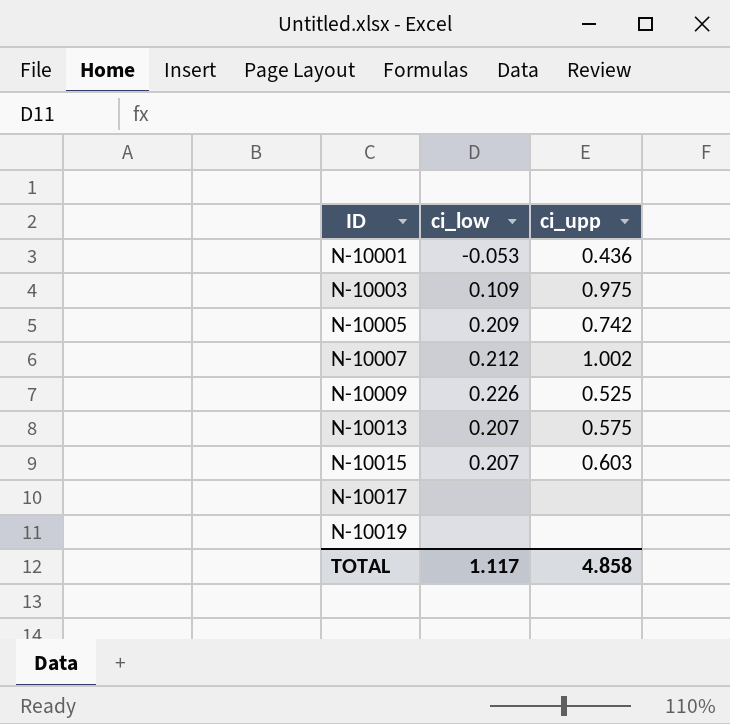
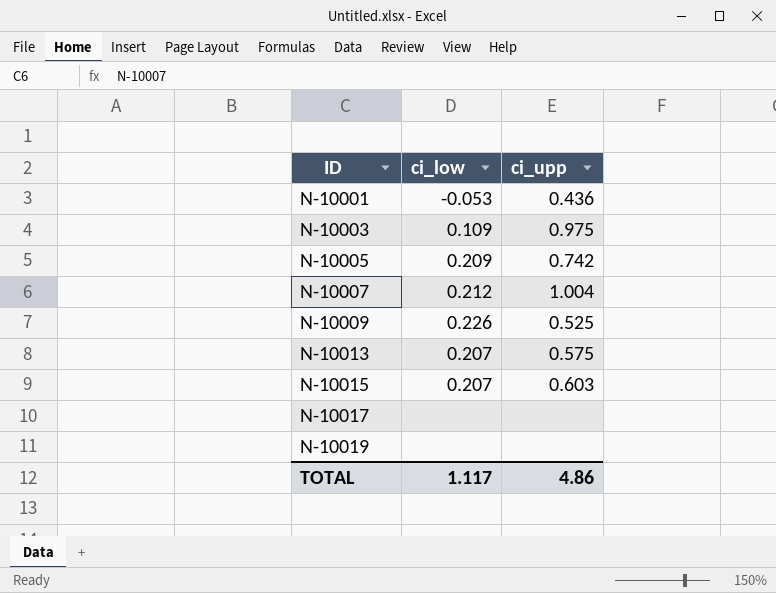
N-10007 | ci_upp: 1.002 -> 1.004
TOTAL | ci_upp: 4.858 -> 4.86

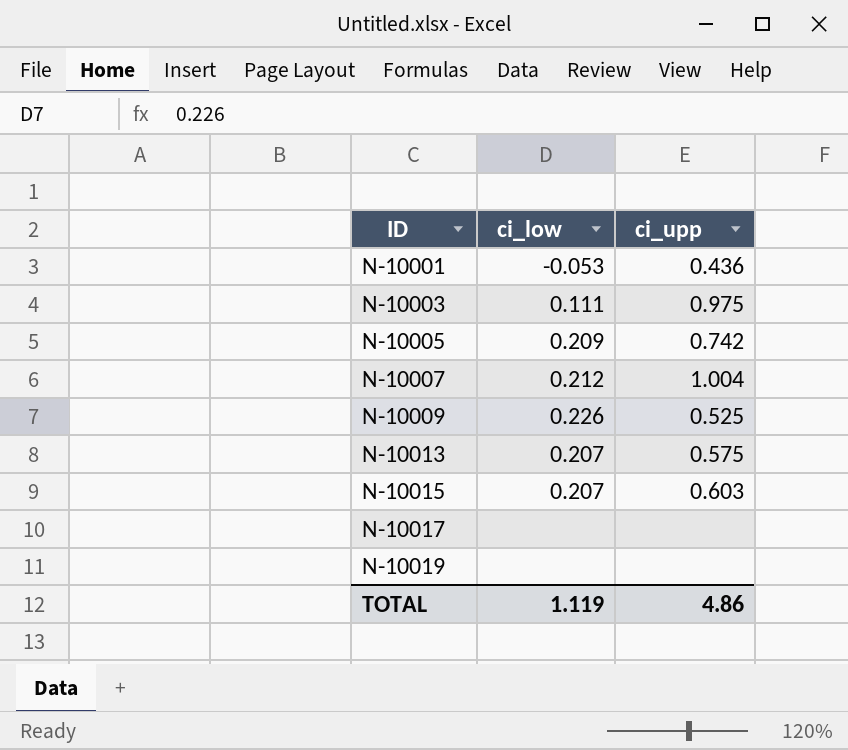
N-10003 | ci_low: 0.109 -> 0.111
TOTAL | ci_low: 1.117 -> 1.119

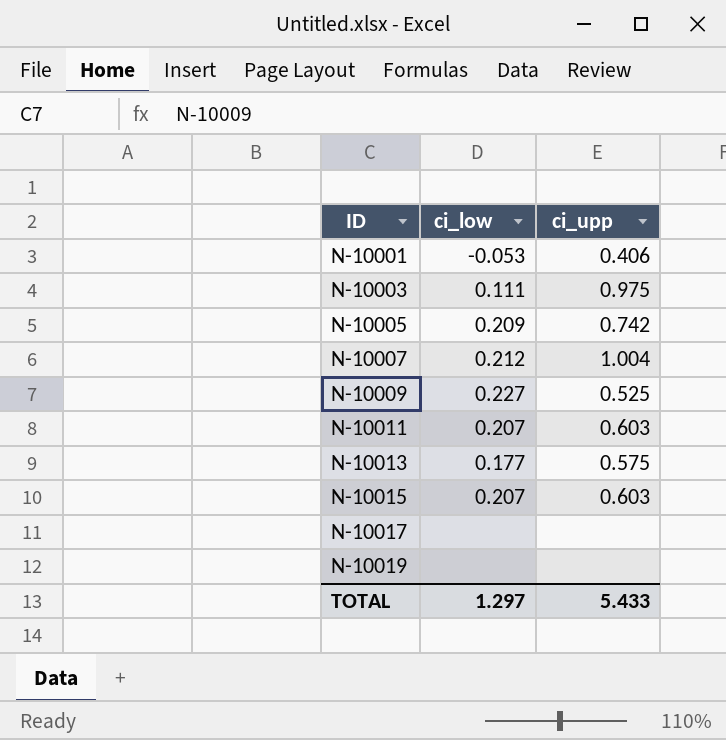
N-10001 | ci_upp: 0.436 -> 0.406
N-10009 | ci_low: 0.226 -> 0.227
row N-10011: none -> 0.207 | 0.603
N-10013 | ci_low: 0.207 -> 0.177
TOTAL | ci_low: 1.119 -> 1.297
TOTAL | ci_upp: 4.86 -> 5.433

